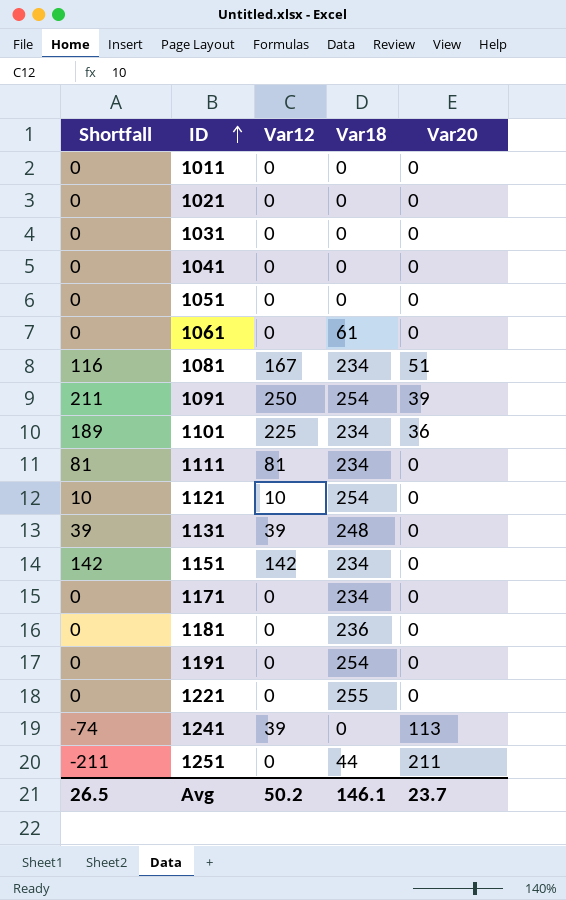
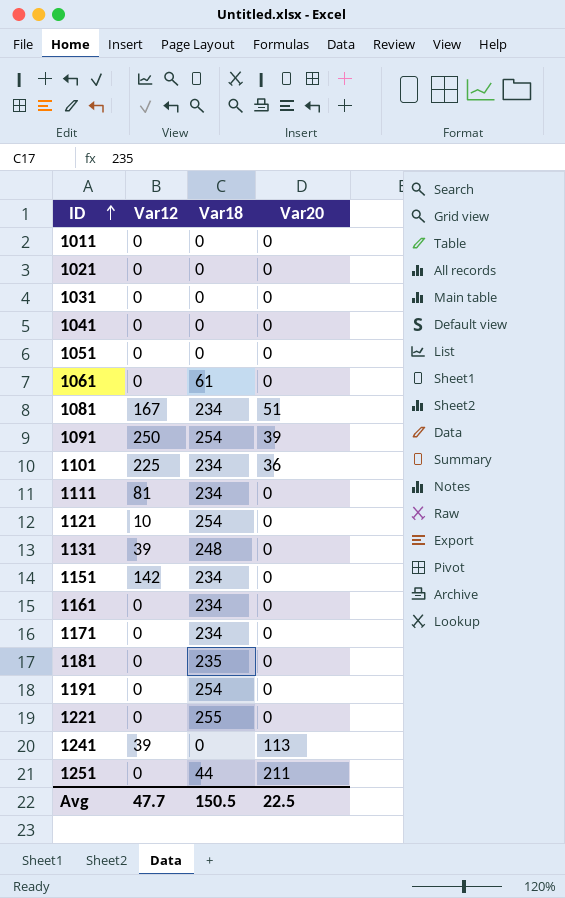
column Shortfall | formula: [Var12] - [Var20] -> none
row 1161: none -> 0 | 234 | 0
1181 | Var18: 236 -> 235
Avg | Var12: 50.2 -> 47.7
Avg | Var18: 146.1 -> 150.5
Avg | Var20: 23.7 -> 22.5

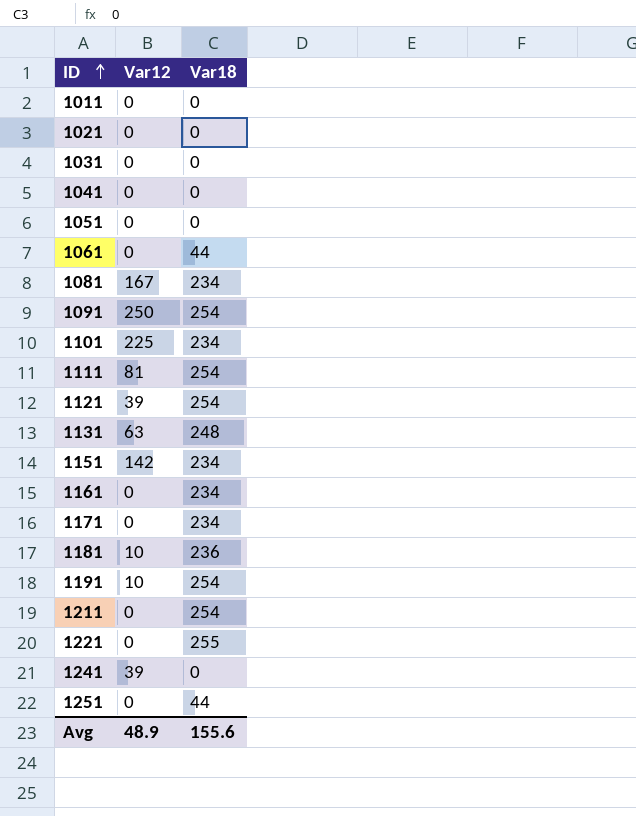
column Var20 | position: 4 -> none
1061 | Var18: 61 -> 44
1111 | Var18: 234 -> 254
1121 | Var12: 10 -> 39
1131 | Var12: 39 -> 63
1181 | Var12: 0 -> 10
1181 | Var18: 235 -> 236
1191 | Var12: 0 -> 10
row 1211: none -> 0 | 254
Avg | Var12: 47.7 -> 48.9
Avg | Var18: 150.5 -> 155.6

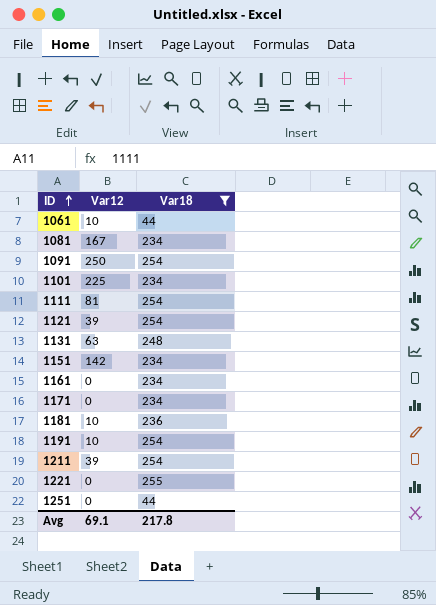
filter: none -> Var18 != 0
1061 | Var12: 0 -> 10
1211 | Var12: 0 -> 39
Avg | Var12: 48.9 -> 69.1
Avg | Var18: 155.6 -> 217.8

